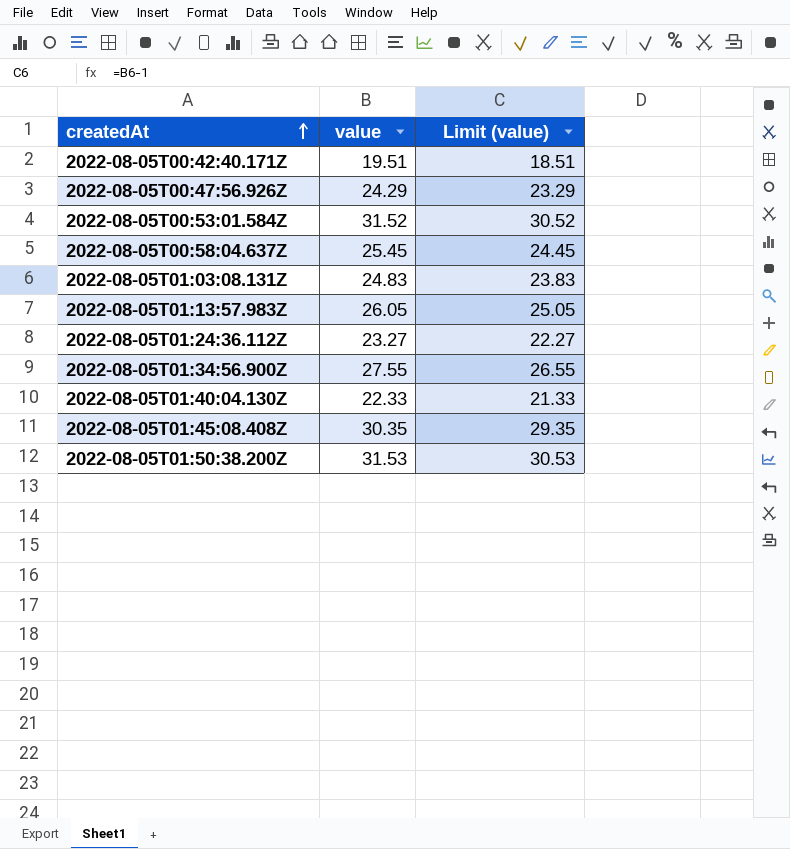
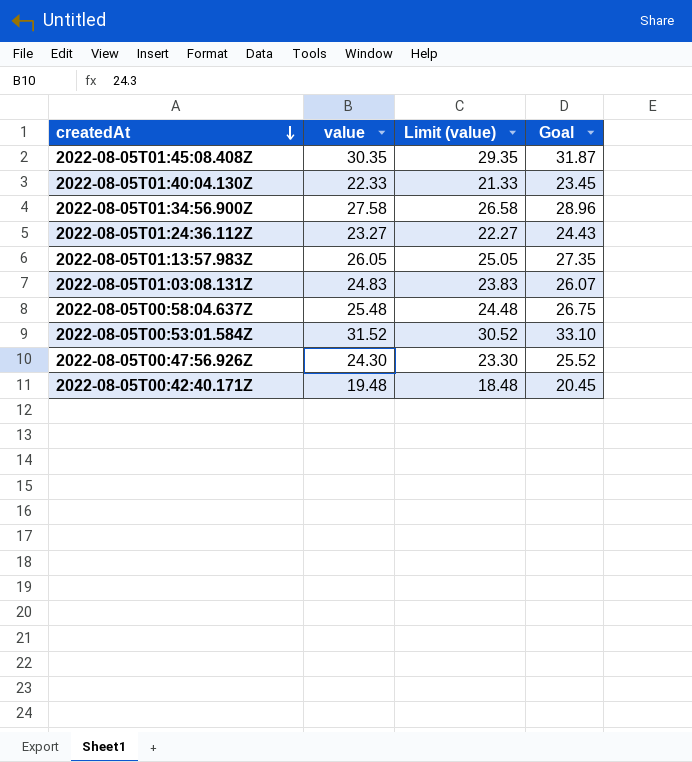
row order: createdAt ascending -> createdAt descending
column Goal | formula: none -> [value] * 1.05
row 2022-08-05T01:50:38.200Z: 31.53 | 30.53 -> none
2022-08-05T01:34:56.900Z | value: 27.55 -> 27.58
2022-08-05T01:34:56.900Z | Limit (value): 26.55 -> 26.58
2022-08-05T00:58:04.637Z | value: 25.45 -> 25.48
2022-08-05T00:58:04.637Z | Limit (value): 24.45 -> 24.48
2022-08-05T00:47:56.926Z | value: 24.29 -> 24.30
2022-08-05T00:47:56.926Z | Limit (value): 23.29 -> 23.30
2022-08-05T00:42:40.171Z | value: 19.51 -> 19.48
2022-08-05T00:42:40.171Z | Limit (value): 18.51 -> 18.48

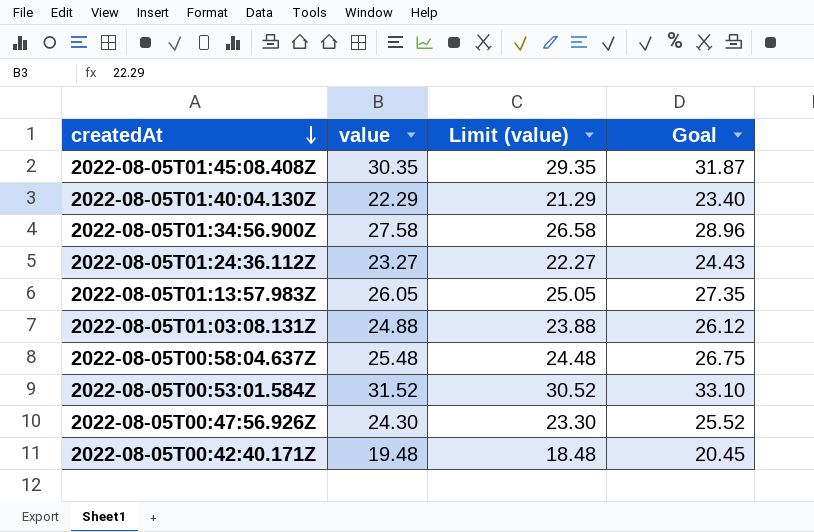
2022-08-05T01:40:04.130Z | value: 22.33 -> 22.29
2022-08-05T01:40:04.130Z | Limit (value): 21.33 -> 21.29
2022-08-05T01:40:04.130Z | Goal: 23.45 -> 23.40
2022-08-05T01:03:08.131Z | value: 24.83 -> 24.88
2022-08-05T01:03:08.131Z | Limit (value): 23.83 -> 23.88
2022-08-05T01:03:08.131Z | Goal: 26.07 -> 26.12

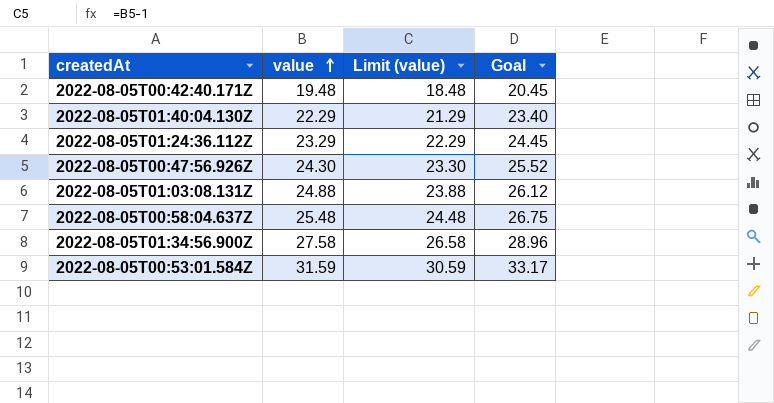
row order: createdAt descending -> value ascending
row 2022-08-05T01:45:08.408Z: 30.35 | 29.35 | 31.87 -> none
row 2022-08-05T01:13:57.983Z: 26.05 | 25.05 | 27.35 -> none
2022-08-05T01:24:36.112Z | value: 23.27 -> 23.29
2022-08-05T01:24:36.112Z | Limit (value): 22.27 -> 22.29
2022-08-05T01:24:36.112Z | Goal: 24.43 -> 24.45
2022-08-05T00:53:01.584Z | value: 31.52 -> 31.59
2022-08-05T00:53:01.584Z | Limit (value): 30.52 -> 30.59
2022-08-05T00:53:01.584Z | Goal: 33.10 -> 33.17

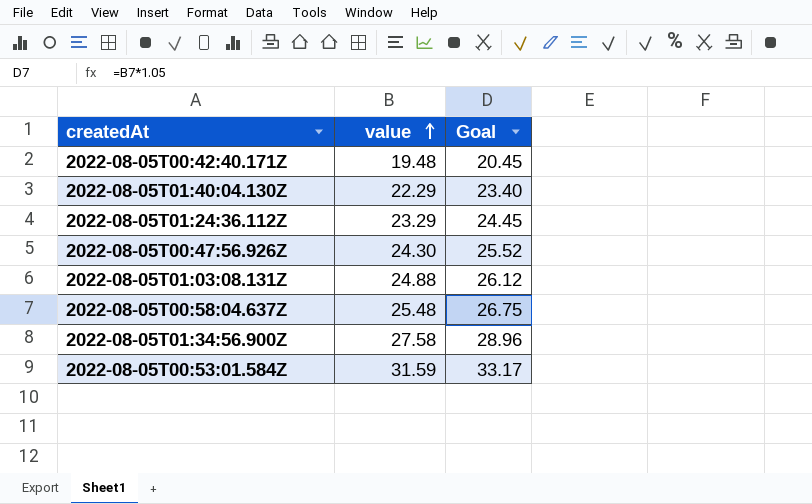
column Limit (value) | formula: [value] - 1 -> none

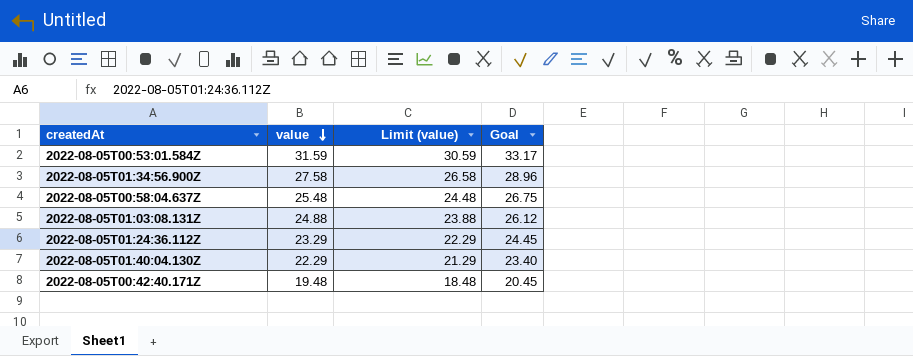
row order: value ascending -> value descending
column Limit (value) | formula: none -> [value] - 1
row 2022-08-05T00:47:56.926Z: 24.30 | 25.52 -> none

